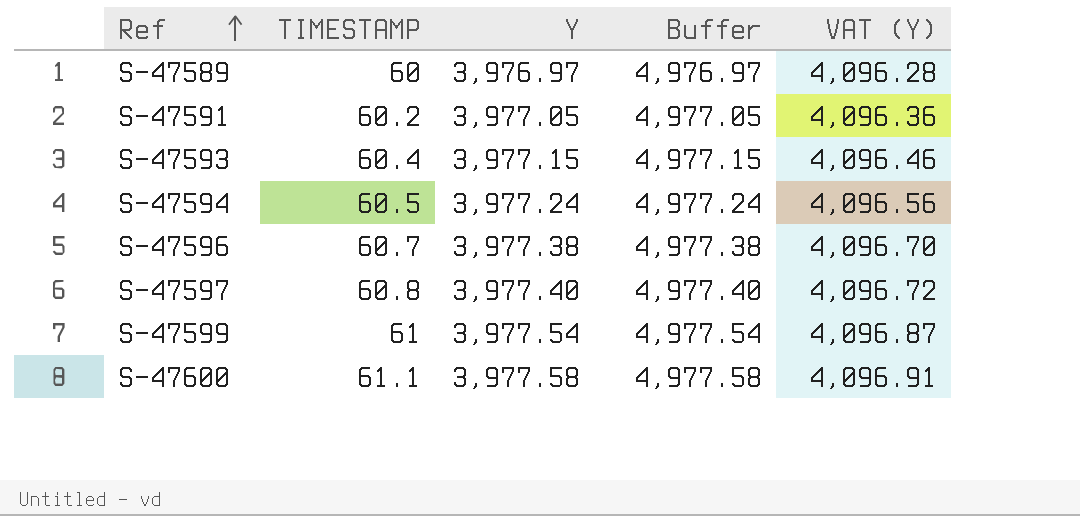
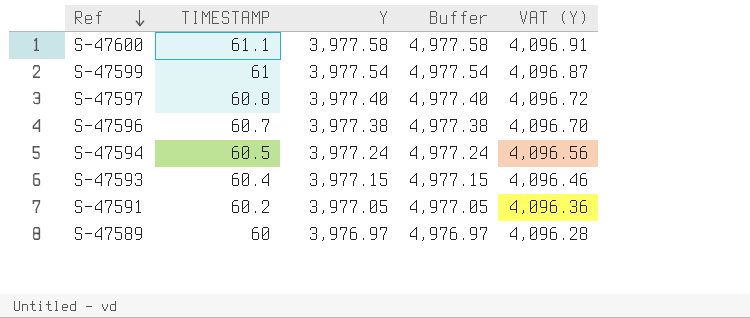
row order: Ref ascending -> Ref descending

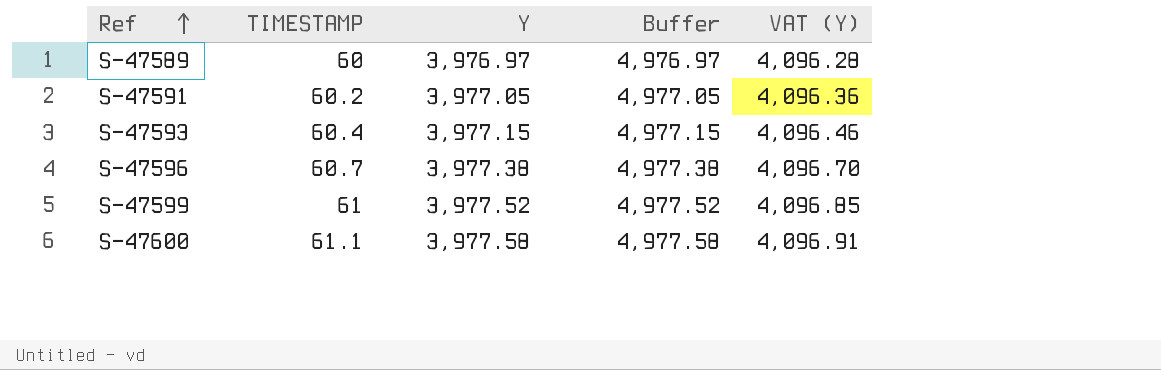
row order: Ref descending -> Ref ascending
row S-47597: 60.8 | 3,977.40 | 4,977.40 | 4,096.72 -> none
row S-47594: 60.5 | 3,977.24 | 4,977.24 | 4,096.56 -> none
S-47599 | Y: 3,977.54 -> 3,977.52
S-47599 | Buffer: 4,977.54 -> 4,977.52
S-47599 | VAT (Y): 4,096.87 -> 4,096.85

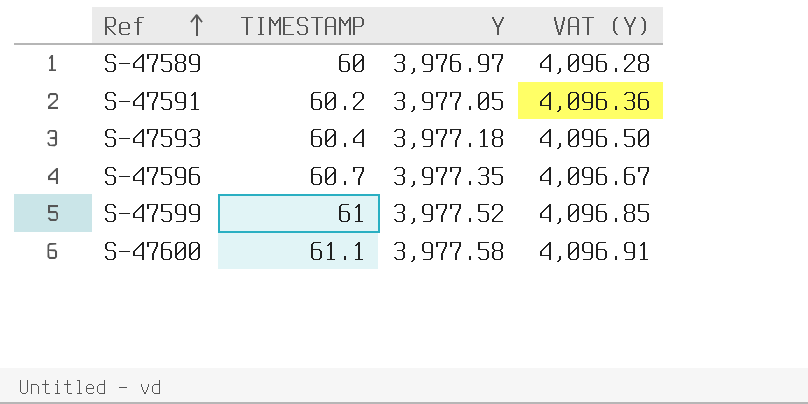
column Buffer | formula: [Y] + 1000 -> none
S-47593 | Y: 3,977.15 -> 3,977.18
S-47593 | VAT (Y): 4,096.46 -> 4,096.50
S-47596 | Y: 3,977.38 -> 3,977.35
S-47596 | VAT (Y): 4,096.70 -> 4,096.67

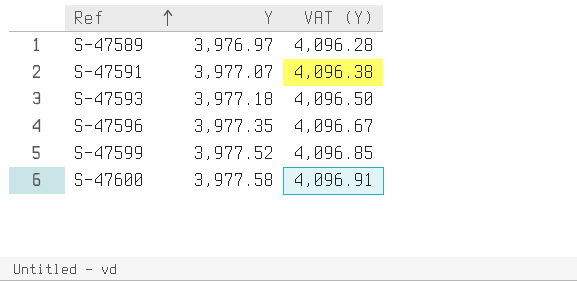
column TIMESTAMP | position: 2 -> none
S-47591 | Y: 3,977.05 -> 3,977.07
S-47591 | VAT (Y): 4,096.36 -> 4,096.38

